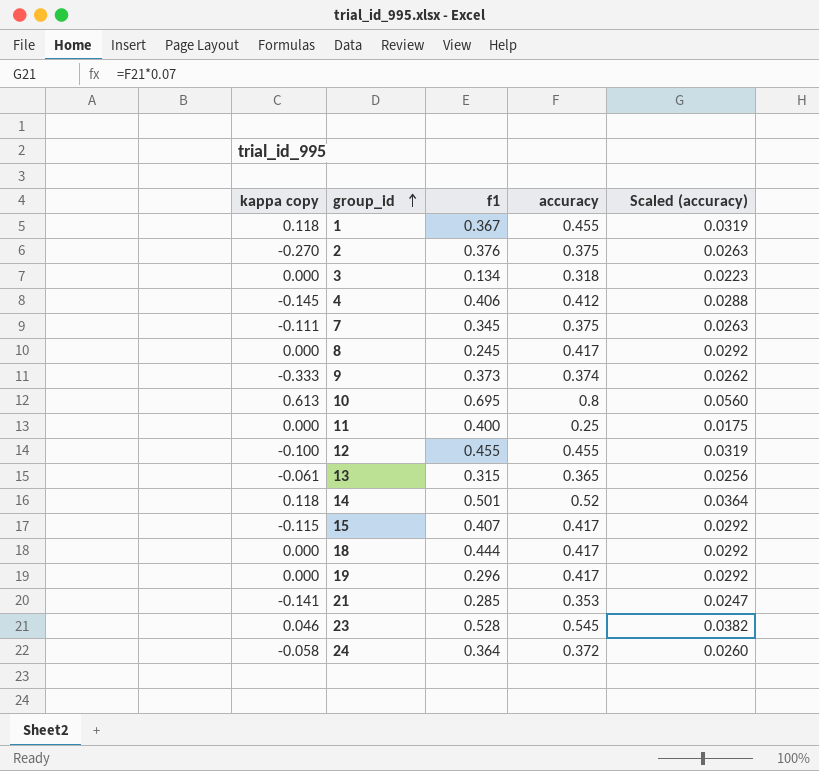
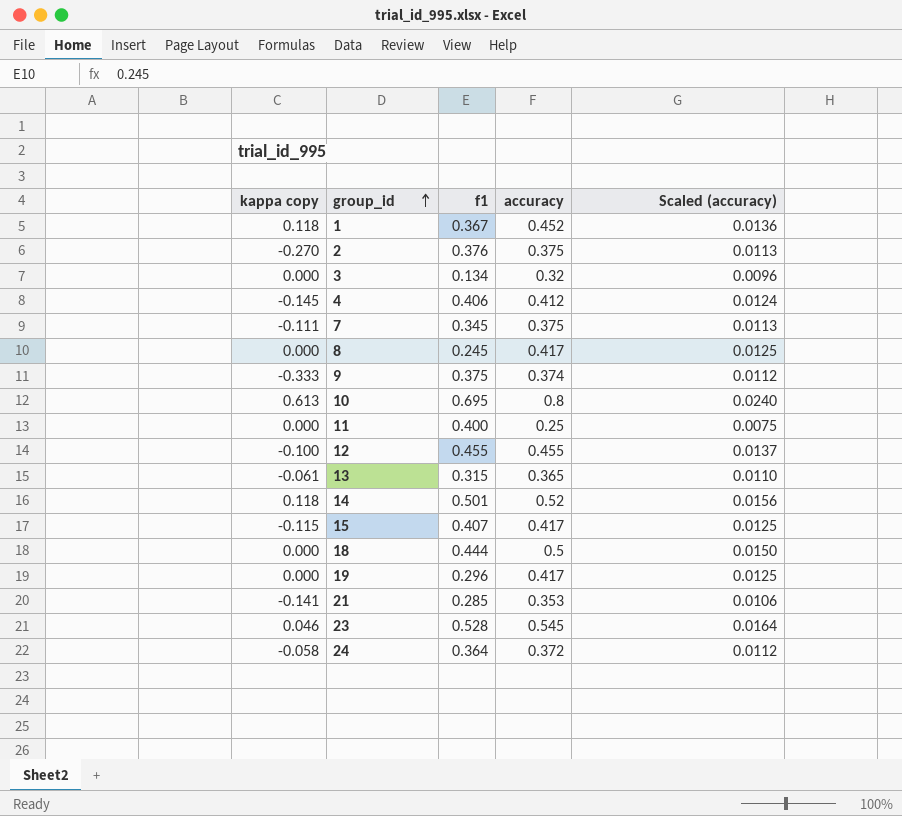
column Scaled (accuracy) | formula: [accuracy] * 0.07 -> [accuracy] * 0.03
1 | accuracy: 0.455 -> 0.452
3 | accuracy: 0.318 -> 0.32
9 | f1: 0.373 -> 0.375
18 | accuracy: 0.417 -> 0.5

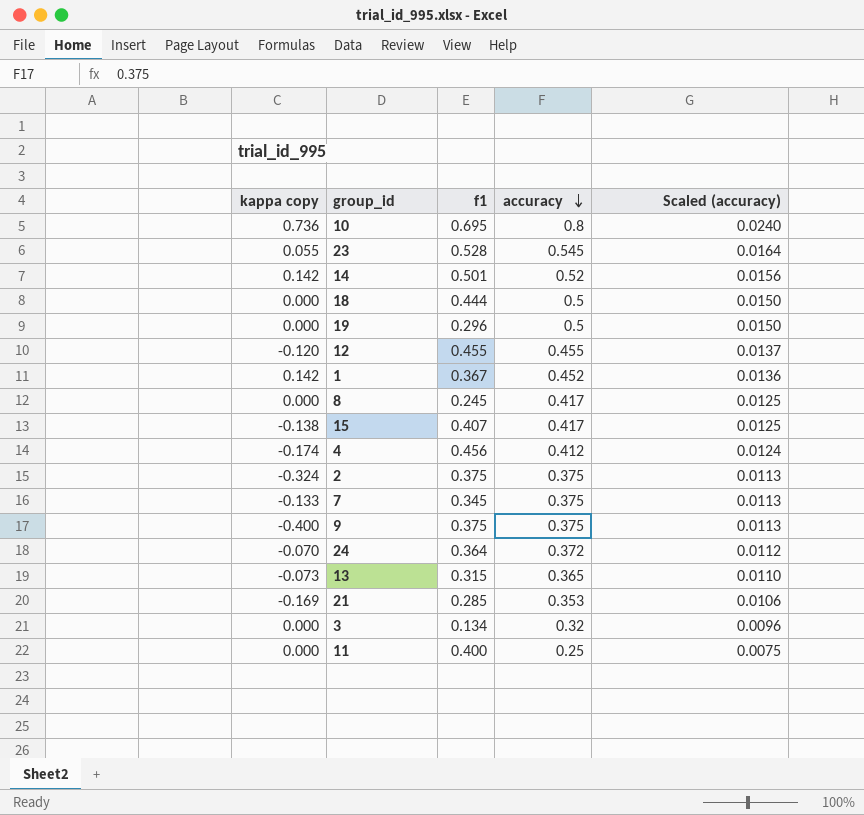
row order: group_id ascending -> accuracy descending
10 | kappa copy: 0.613 -> 0.736
23 | kappa copy: 0.046 -> 0.055
14 | kappa copy: 0.118 -> 0.142
19 | accuracy: 0.417 -> 0.5
19 | Scaled (accuracy): 0.0125 -> 0.0150
12 | kappa copy: -0.100 -> -0.120
1 | kappa copy: 0.118 -> 0.142
15 | kappa copy: -0.115 -> -0.138
4 | kappa copy: -0.145 -> -0.174
4 | f1: 0.406 -> 0.456
2 | kappa copy: -0.270 -> -0.324
2 | f1: 0.376 -> 0.375
7 | kappa copy: -0.111 -> -0.133
9 | kappa copy: -0.333 -> -0.400
9 | accuracy: 0.374 -> 0.375
9 | Scaled (accuracy): 0.0112 -> 0.0113
24 | kappa copy: -0.058 -> -0.070
13 | kappa copy: -0.061 -> -0.073
21 | kappa copy: -0.141 -> -0.169

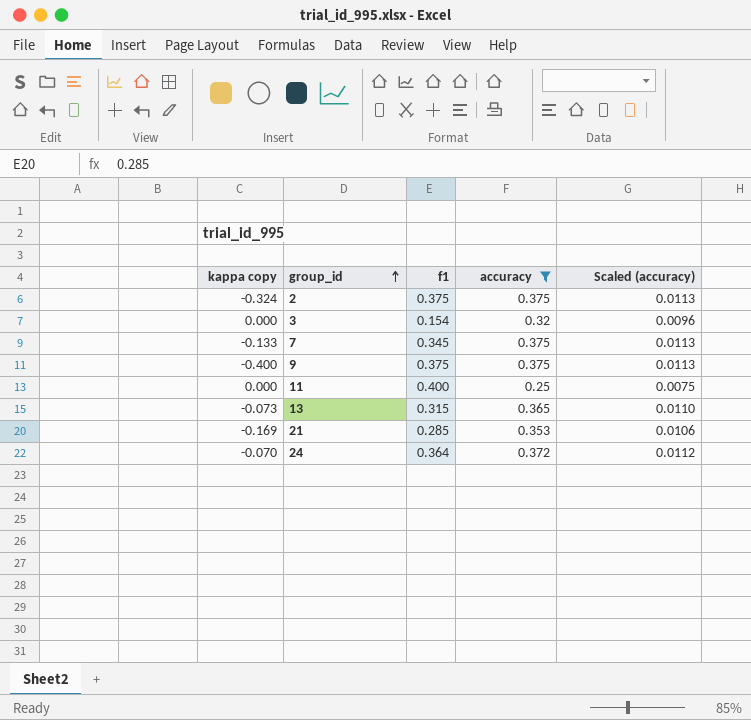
filter: none -> accuracy <= 0.375
row order: accuracy descending -> group_id ascending
3 | f1: 0.134 -> 0.154

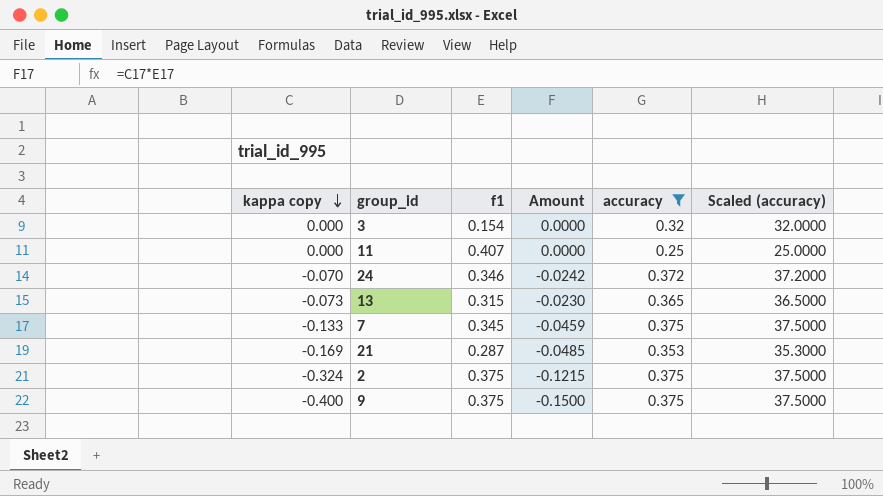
row order: group_id ascending -> kappa copy descending
column Amount | formula: none -> [kappa copy] * [f1]
column Scaled (accuracy) | formula: [accuracy] * 0.03 -> [accuracy] * 100
11 | f1: 0.400 -> 0.407
24 | f1: 0.364 -> 0.346
21 | f1: 0.285 -> 0.287

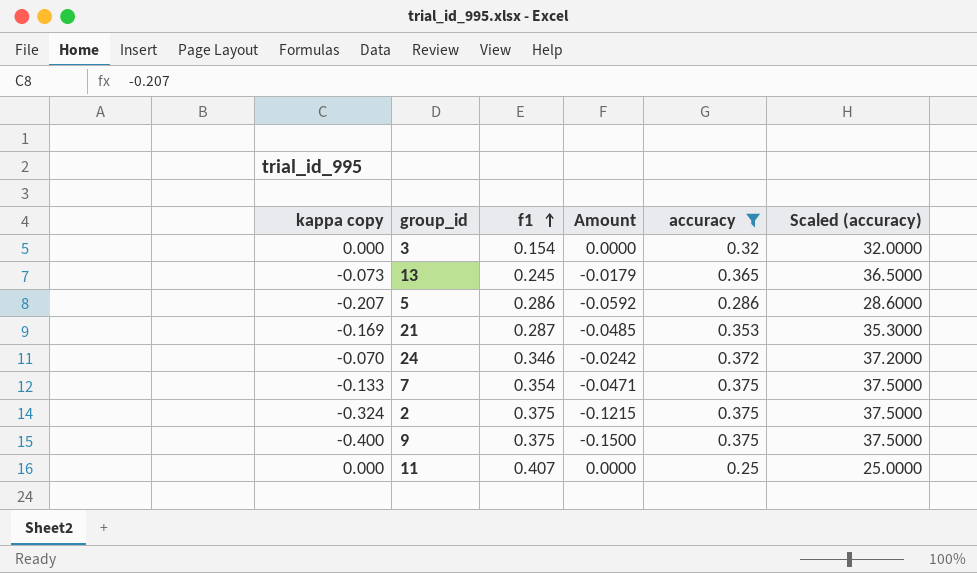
row order: kappa copy descending -> f1 ascending
13 | f1: 0.315 -> 0.245
13 | Amount: -0.0230 -> -0.0179
row 5: none -> -0.207 | 0.286 | -0.0592 | 0.286 | 28.6000
7 | f1: 0.345 -> 0.354
7 | Amount: -0.0459 -> -0.0471

